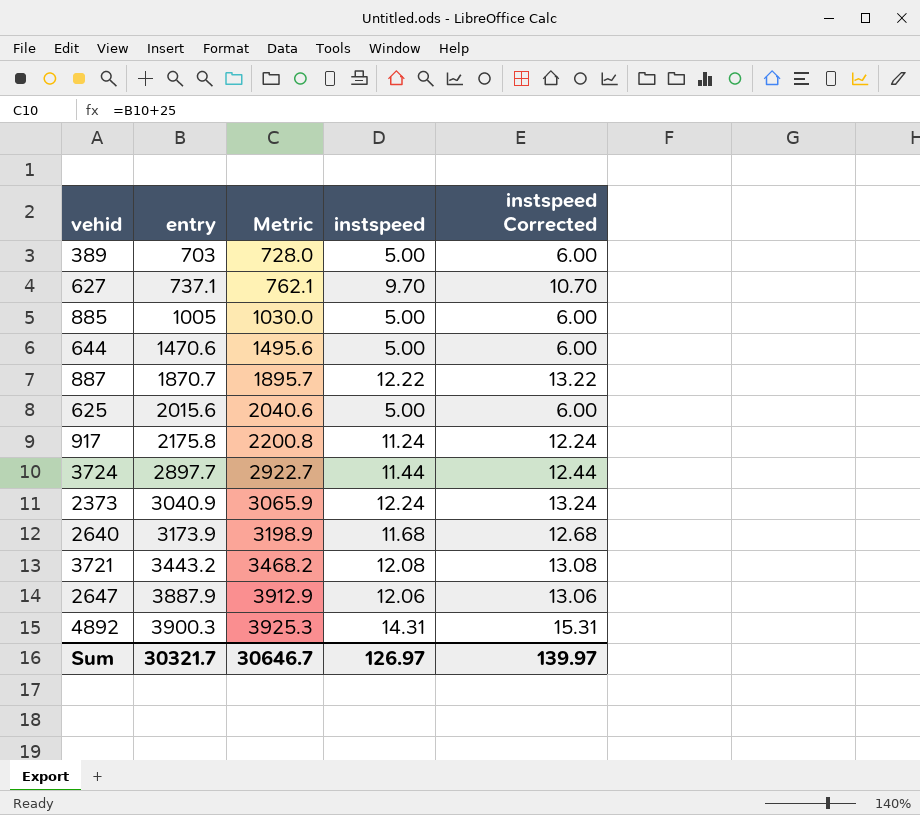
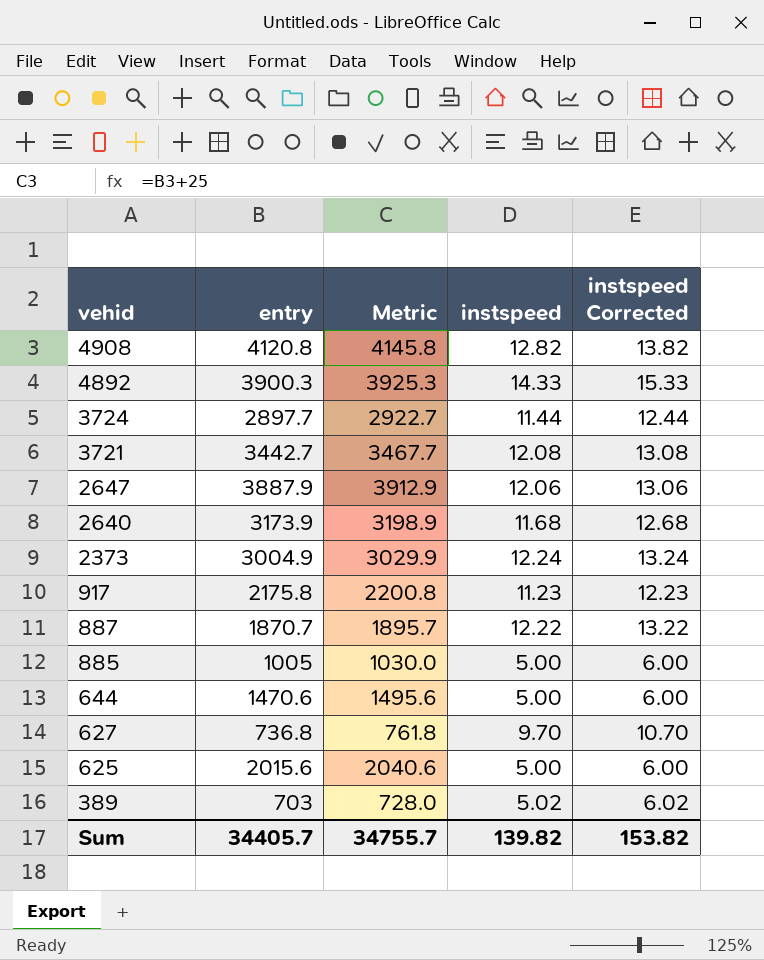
row order: entry ascending -> vehid descending
row 4908: none -> 4120.8 | 4145.8 | 12.82 | 13.82
4892 | instspeed: 14.31 -> 14.33
4892 | instspeed Corrected: 15.31 -> 15.33
3721 | entry: 3443.2 -> 3442.7
3721 | Metric: 3468.2 -> 3467.7
2373 | entry: 3040.9 -> 3004.9
2373 | Metric: 3065.9 -> 3029.9
917 | instspeed: 11.24 -> 11.23
917 | instspeed Corrected: 12.24 -> 12.23
627 | entry: 737.1 -> 736.8
627 | Metric: 762.1 -> 761.8
389 | instspeed: 5.00 -> 5.02
389 | instspeed Corrected: 6.00 -> 6.02
Sum | entry: 30321.7 -> 34405.7
Sum | Metric: 30646.7 -> 34755.7
Sum | instspeed: 126.97 -> 139.82
Sum | instspeed Corrected: 139.97 -> 153.82

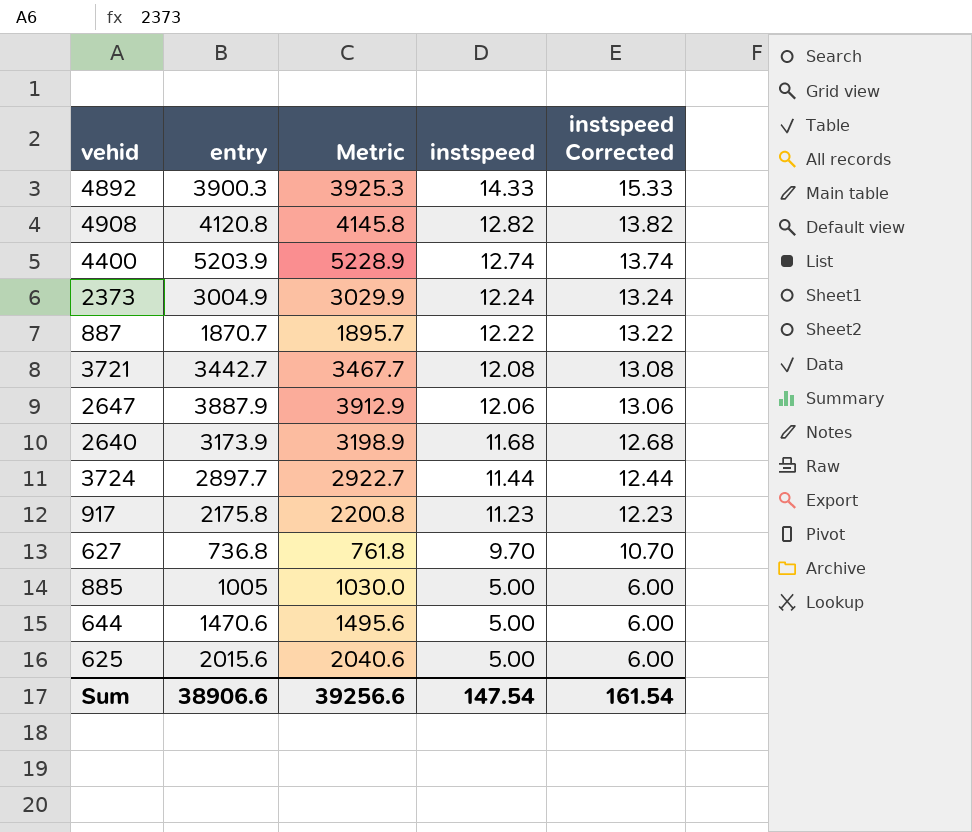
row order: vehid descending -> instspeed descending
row 389: 703 | 728.0 | 5.02 | 6.02 -> none
row 4400: none -> 5203.9 | 5228.9 | 12.74 | 13.74
Sum | entry: 34405.7 -> 38906.6
Sum | Metric: 34755.7 -> 39256.6
Sum | instspeed: 139.82 -> 147.54
Sum | instspeed Corrected: 153.82 -> 161.54

